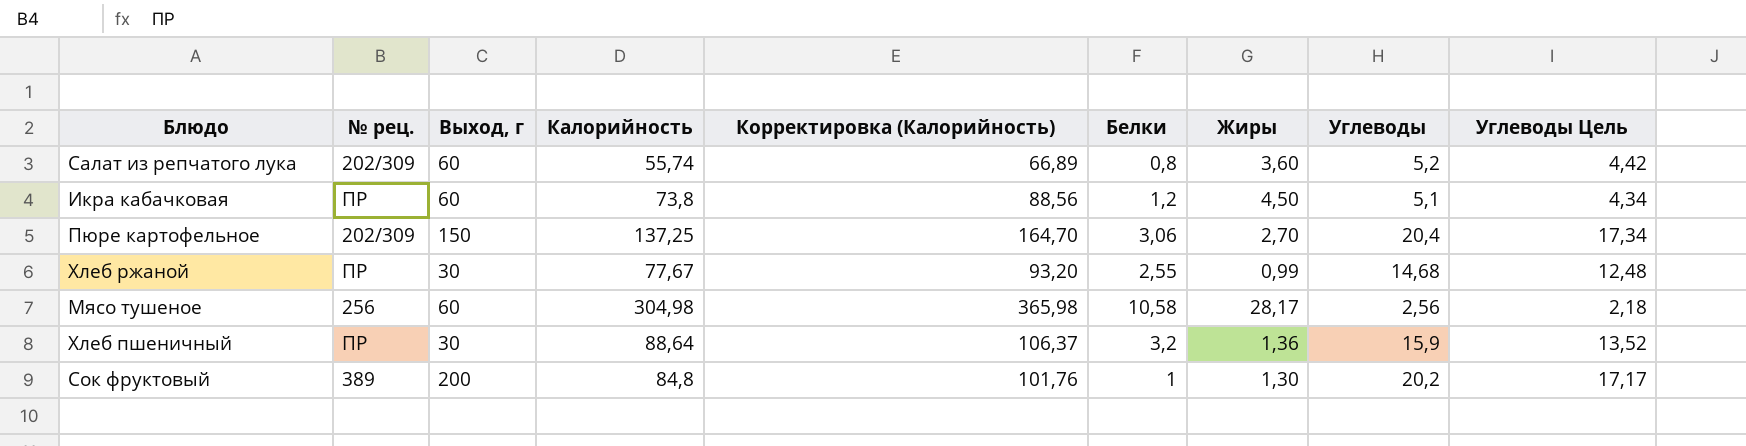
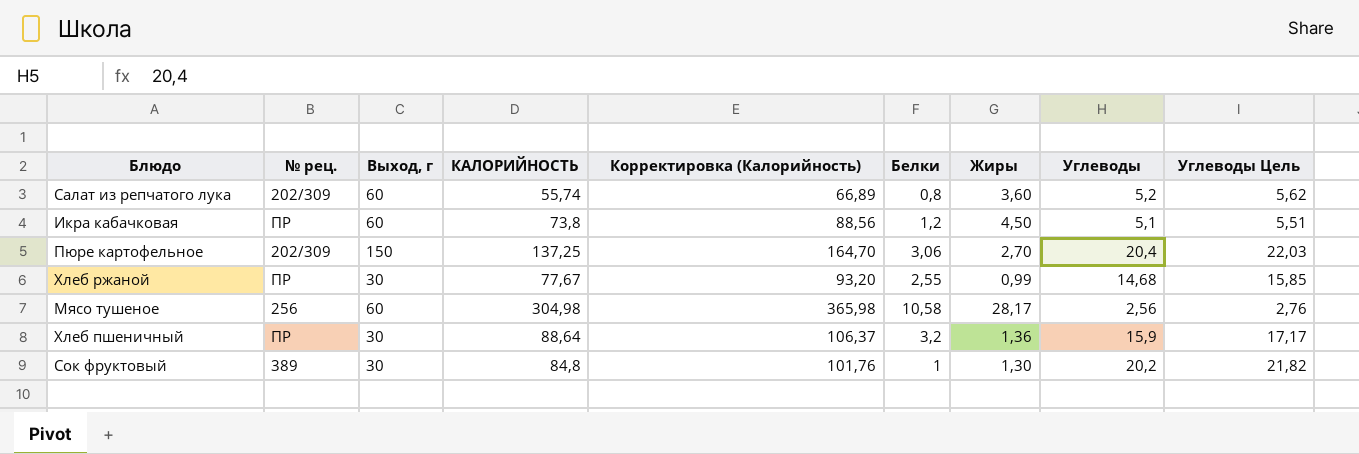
column name: Калорийность -> КАЛОРИЙНОСТЬ
column Углеводы Цель | formula: [Углеводы] * 0,85 -> [Углеводы] * 1,08
Сок фруктовый | Выход, г: 200 -> 30

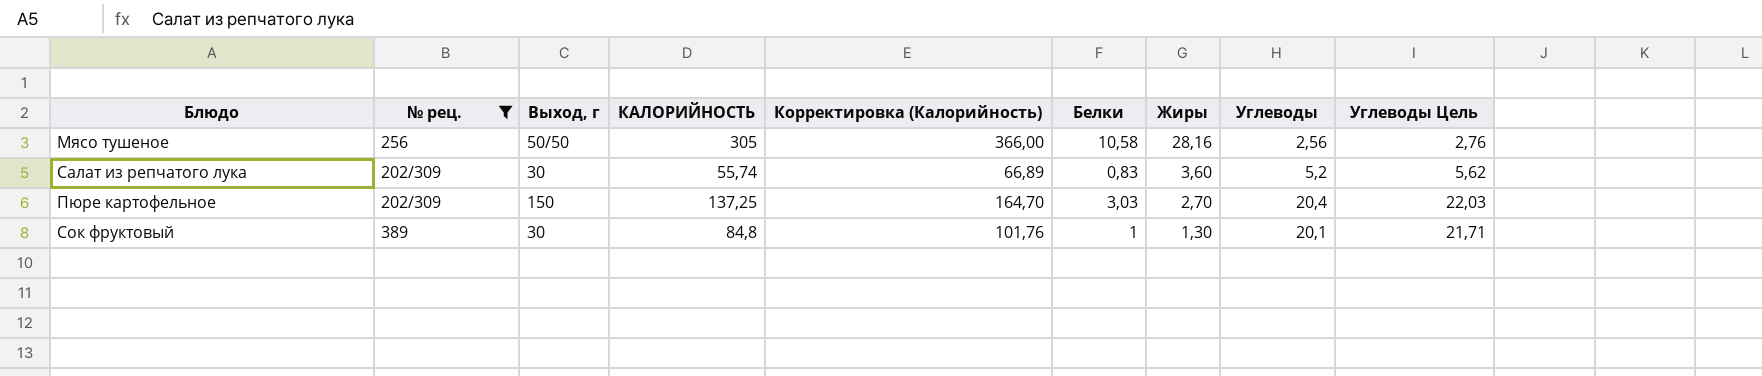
filter: none -> № рец. != ПР
row order: none -> Жиры descending
Мясо тушеное | Выход, г: 60 -> 50/50
Мясо тушеное | КАЛОРИЙНОСТЬ: 304,98 -> 305
Мясо тушеное | Корректировка (Калорийность): 365,98 -> 366,00
Мясо тушеное | Жиры: 28,17 -> 28,16
Салат из репчатого лука | Выход, г: 60 -> 30
Салат из репчатого лука | Белки: 0,8 -> 0,83
Пюре картофельное | Белки: 3,06 -> 3,03
Сок фруктовый | Углеводы: 20,2 -> 20,1
Сок фруктовый | Углеводы Цель: 21,82 -> 21,71

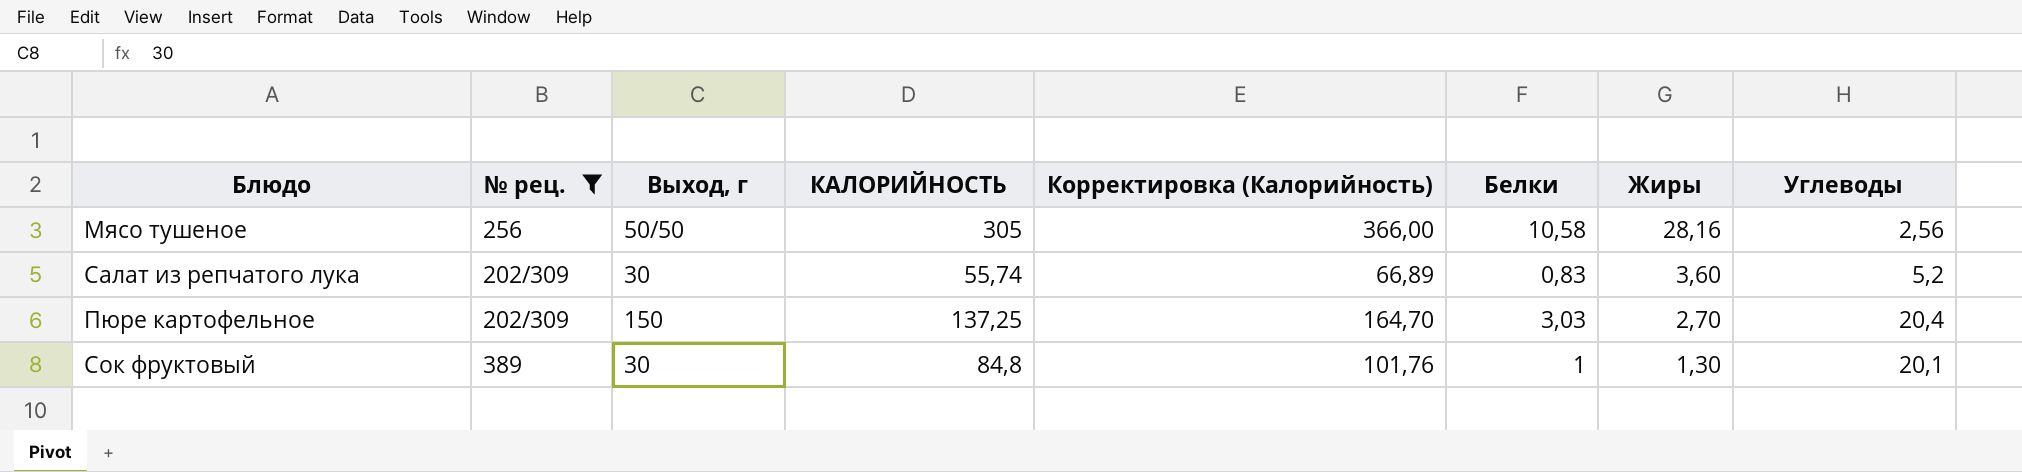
column Углеводы Цель | formula: [Углеводы] * 1,08 -> none

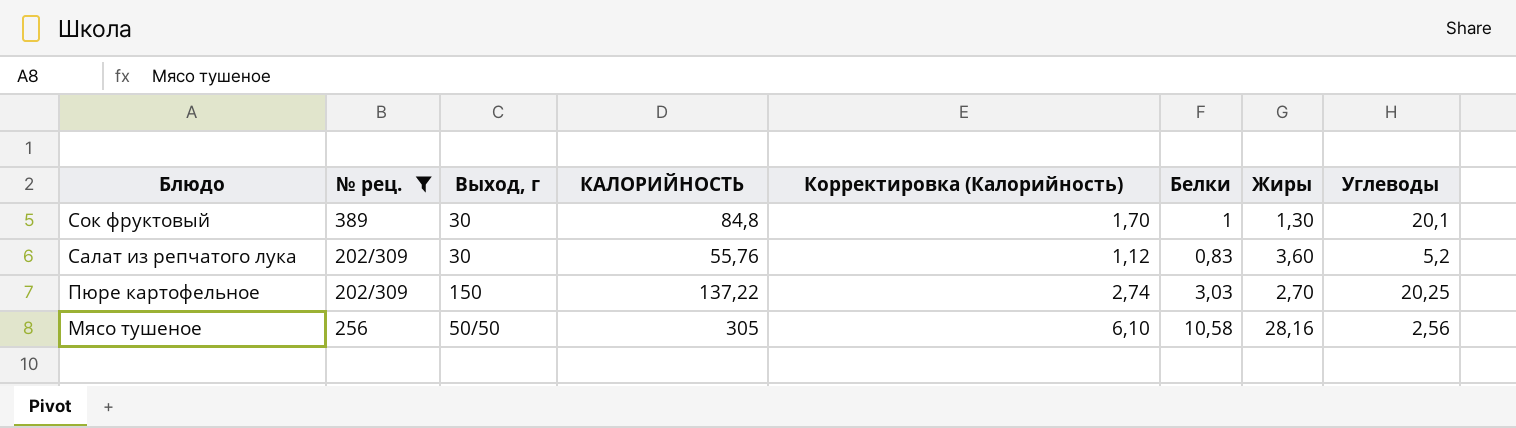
row order: Жиры descending -> Блюдо descending
column Корректировка (Калорийность) | formula: [КАЛОРИЙНОСТЬ] * 1,2 -> [КАЛОРИЙНОСТЬ] * 0,02
Салат из репчатого лука | КАЛОРИЙНОСТЬ: 55,74 -> 55,76
Пюре картофельное | КАЛОРИЙНОСТЬ: 137,25 -> 137,22
Пюре картофельное | Углеводы: 20,4 -> 20,25

